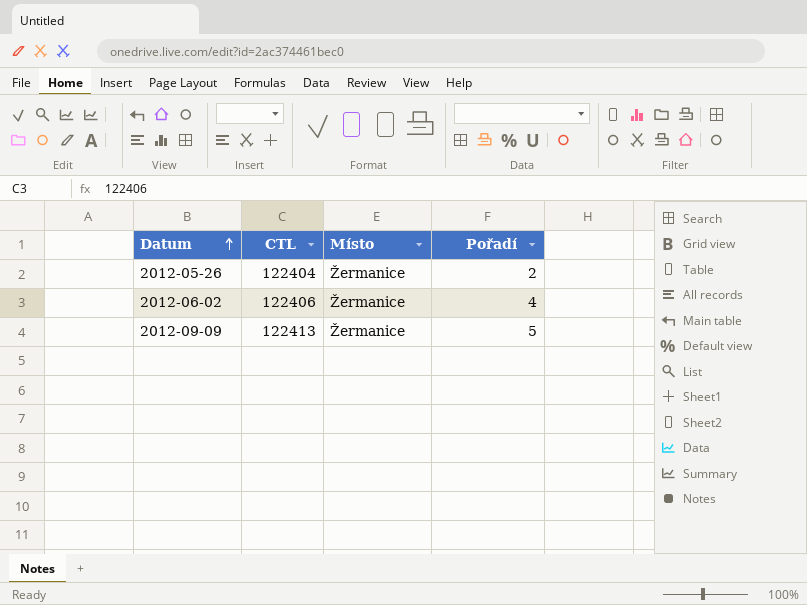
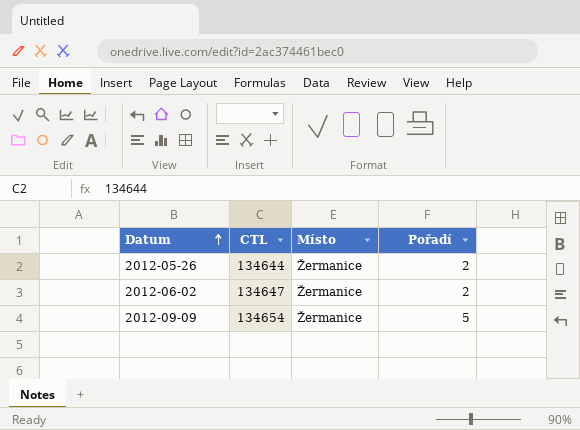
2012-05-26 | CTL: 122404 -> 134644
2012-06-02 | CTL: 122406 -> 134647
2012-06-02 | Pořadí: 4 -> 2
2012-09-09 | CTL: 122413 -> 134654

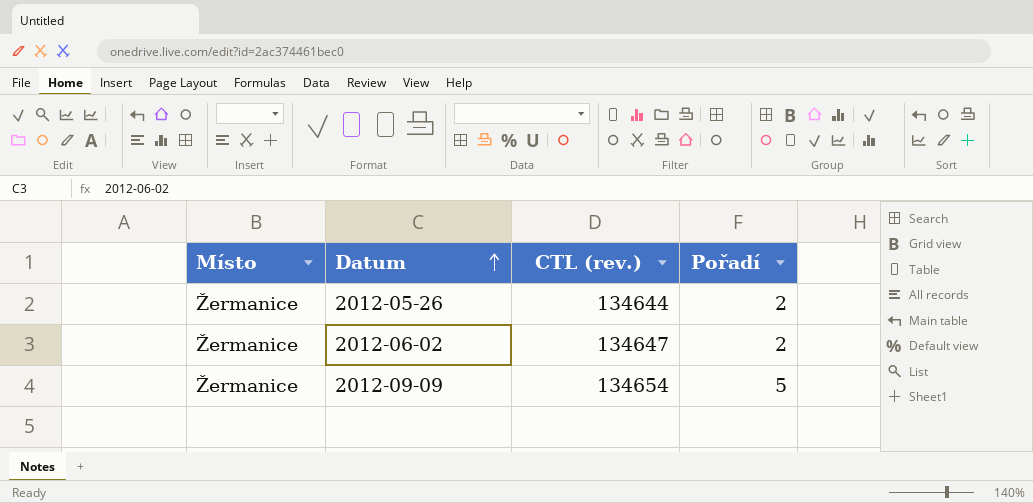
column Místo | position: 3 -> 1
column name: CTL -> CTL (rev.)

